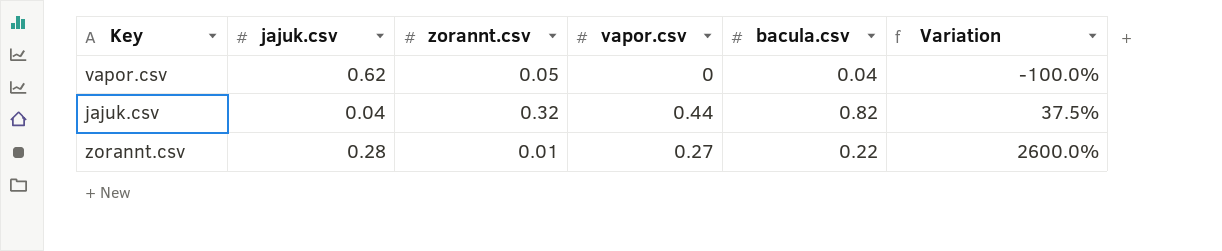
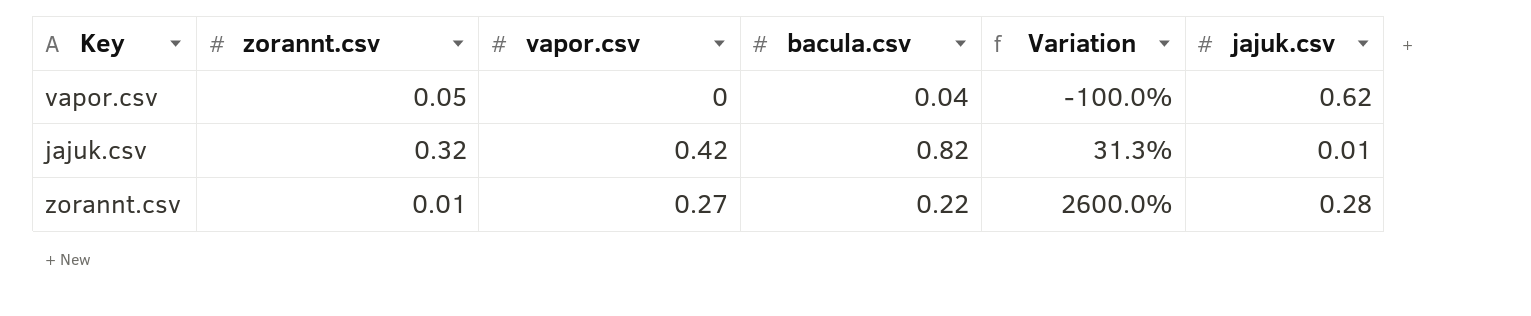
column jajuk.csv | position: 2 -> 6
jajuk.csv | vapor.csv: 0.44 -> 0.42
jajuk.csv | Variation: 37.5% -> 31.3%
jajuk.csv | jajuk.csv: 0.04 -> 0.01

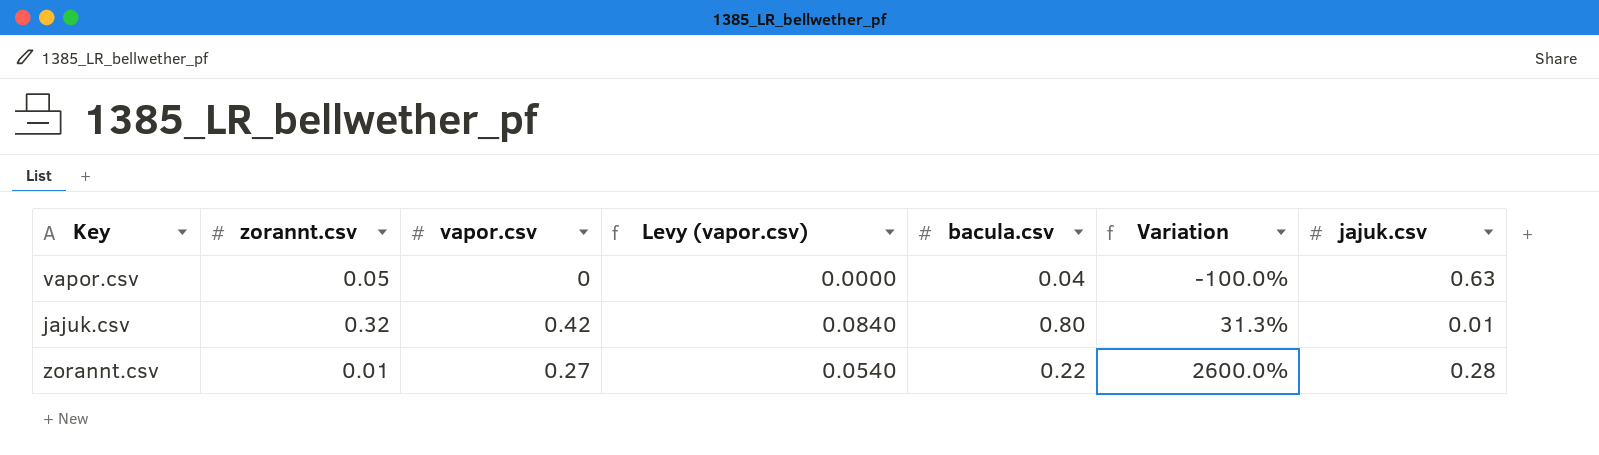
column Levy (vapor.csv) | formula: none -> [vapor.csv] * 0.2
vapor.csv | jajuk.csv: 0.62 -> 0.63
jajuk.csv | bacula.csv: 0.82 -> 0.80

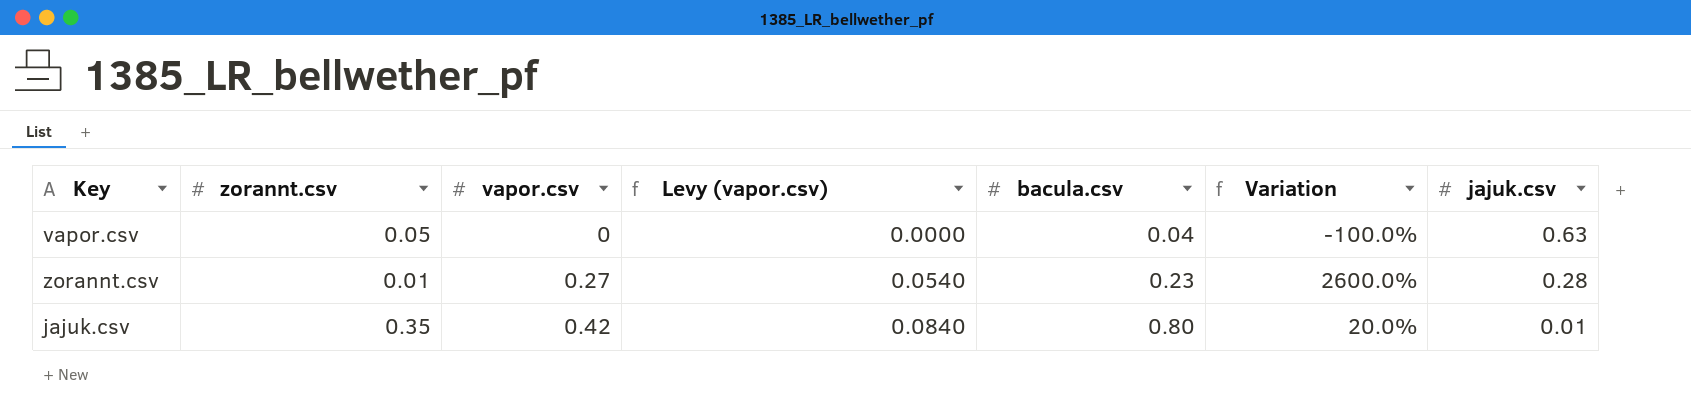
row order: Variation ascending -> vapor.csv ascending
zorannt.csv | bacula.csv: 0.22 -> 0.23
jajuk.csv | zorannt.csv: 0.32 -> 0.35
jajuk.csv | Variation: 31.3% -> 20.0%

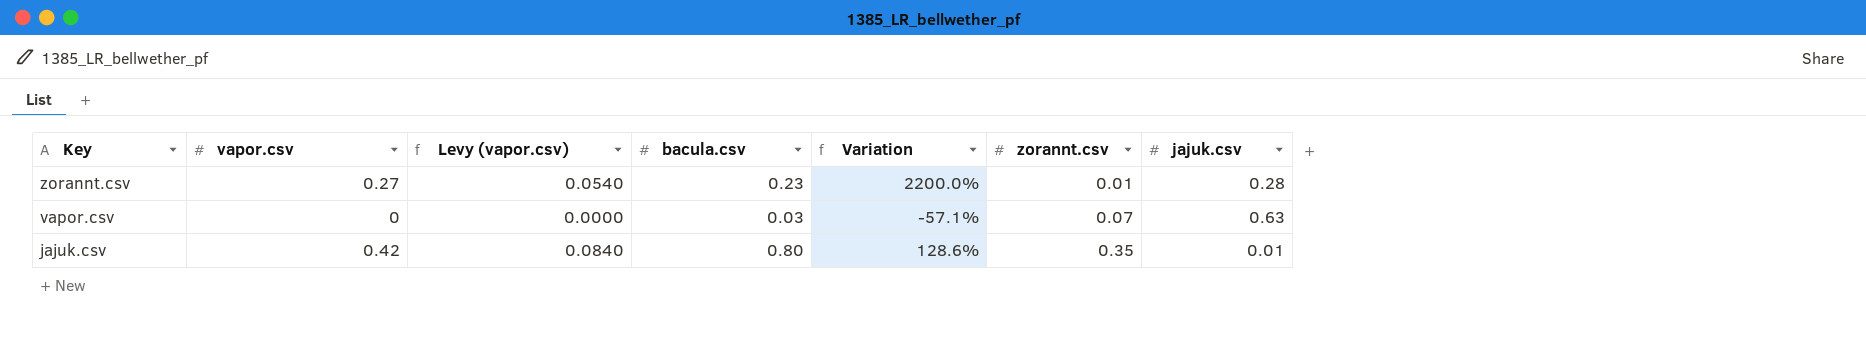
row order: vapor.csv ascending -> Key descending
column Variation | formula: ([vapor.csv] - [zorannt.csv]) / [zorannt.csv] -> ([bacula.csv] - [zorannt.csv]) / [zorannt.csv]
column zorannt.csv | position: 2 -> 6
vapor.csv | bacula.csv: 0.04 -> 0.03
vapor.csv | zorannt.csv: 0.05 -> 0.07

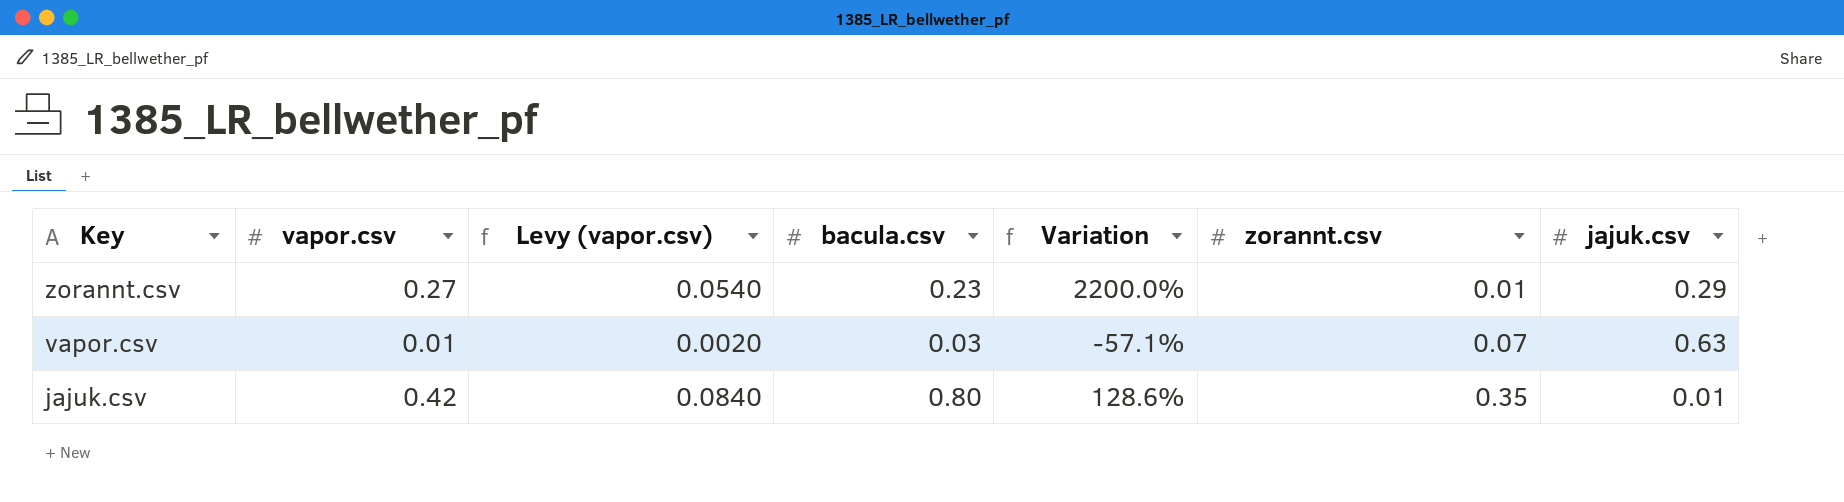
zorannt.csv | jajuk.csv: 0.28 -> 0.29
vapor.csv | vapor.csv: 0 -> 0.01
vapor.csv | Levy (vapor.csv): 0.0000 -> 0.0020

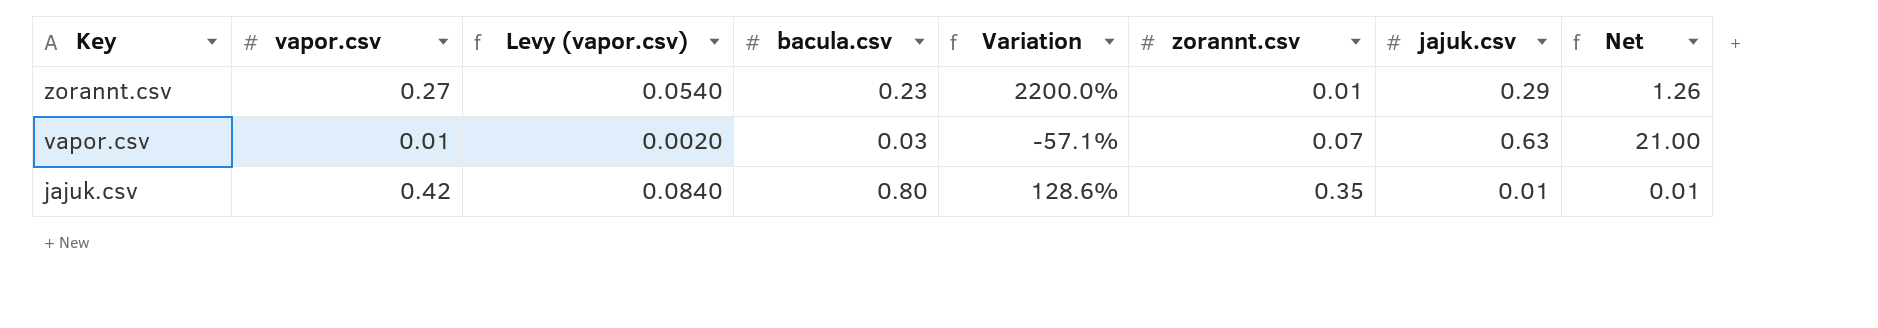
column Net | formula: none -> [jajuk.csv] / [bacula.csv]

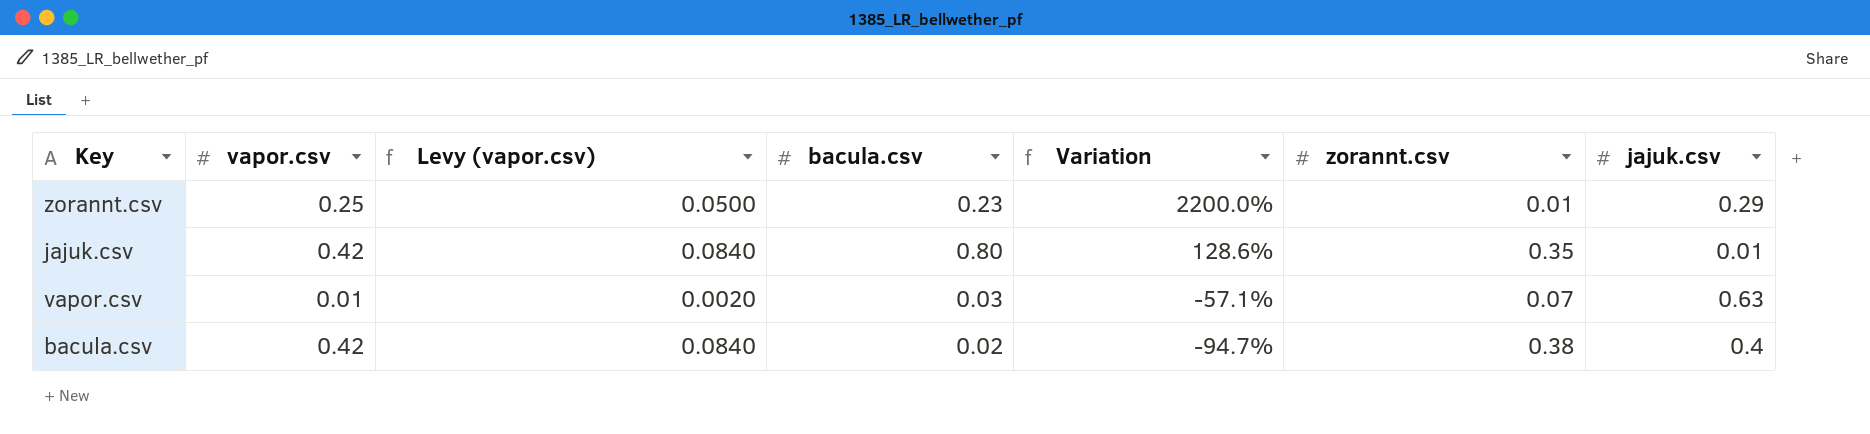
row order: Key descending -> Variation descending
column Net | formula: [jajuk.csv] / [bacula.csv] -> none
zorannt.csv | vapor.csv: 0.27 -> 0.25
zorannt.csv | Levy (vapor.csv): 0.0540 -> 0.0500
row bacula.csv: none -> 0.42 | 0.0840 | 0.02 | -94.7% | 0.38 | 0.4

